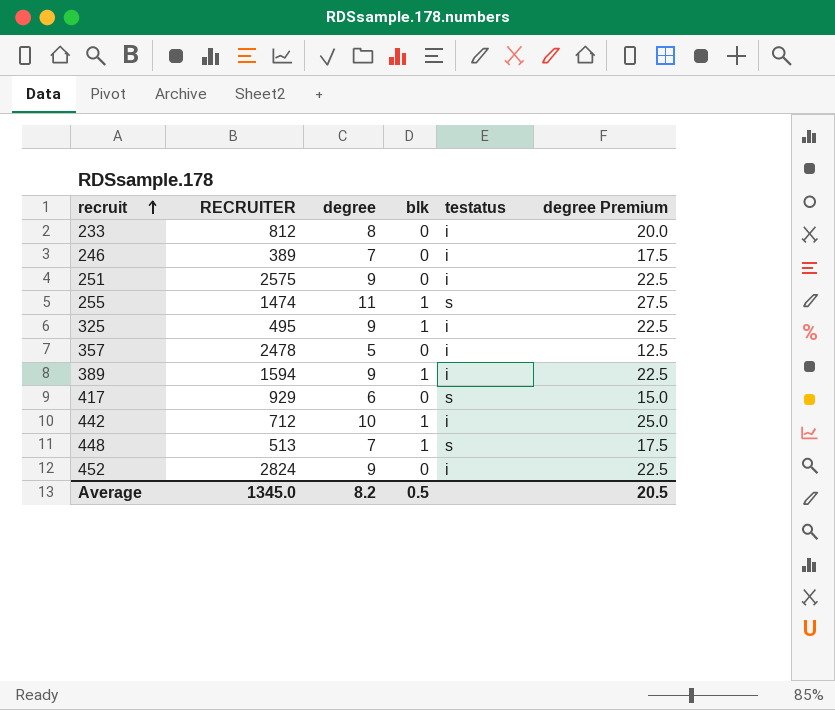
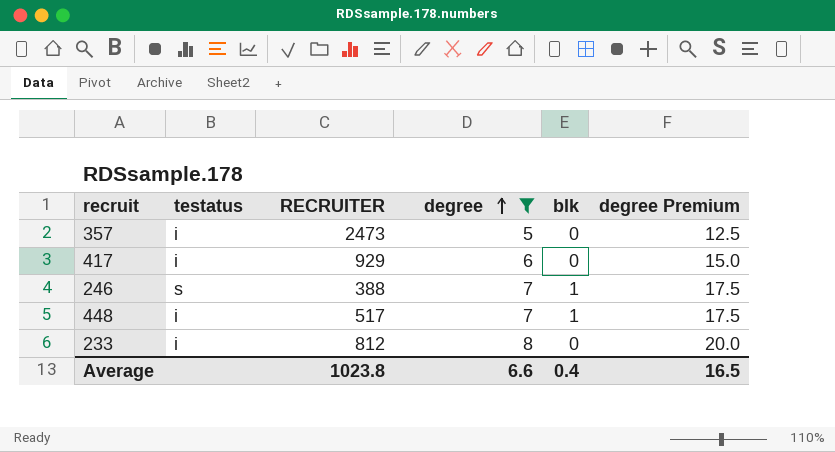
filter: none -> degree <= 8
row order: recruit ascending -> degree ascending
column testatus | position: 5 -> 2
357 | RECRUITER: 2478 -> 2473
417 | testatus: s -> i
246 | testatus: i -> s
246 | RECRUITER: 389 -> 388
246 | blk: 0 -> 1
448 | testatus: s -> i
448 | RECRUITER: 513 -> 517
Average | RECRUITER: 1345.0 -> 1023.8
Average | degree: 8.2 -> 6.6
Average | blk: 0.5 -> 0.4
Average | degree Premium: 20.5 -> 16.5

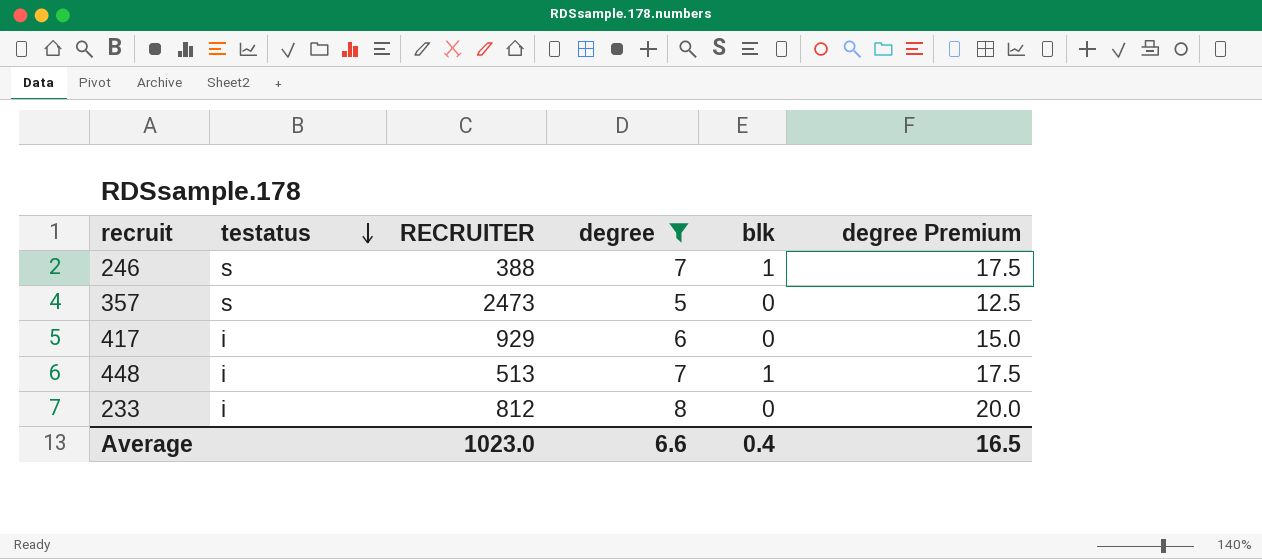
row order: degree ascending -> testatus descending
357 | testatus: i -> s
448 | RECRUITER: 517 -> 513
Average | RECRUITER: 1023.8 -> 1023.0

